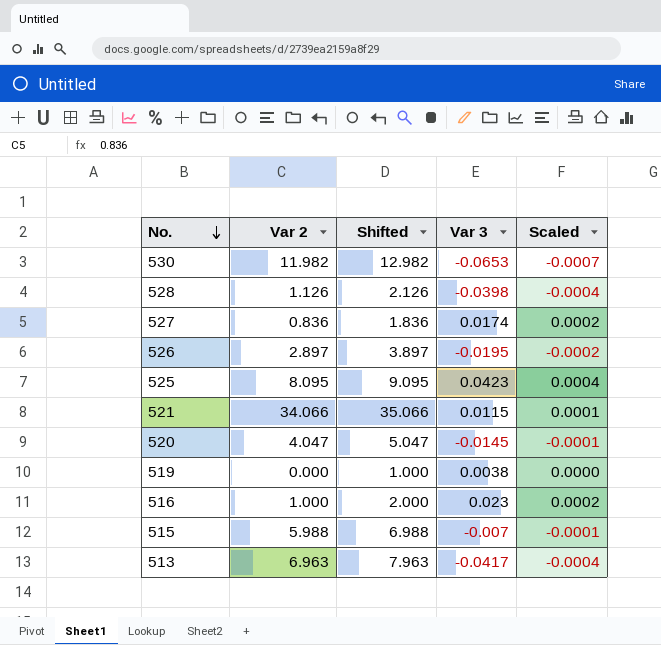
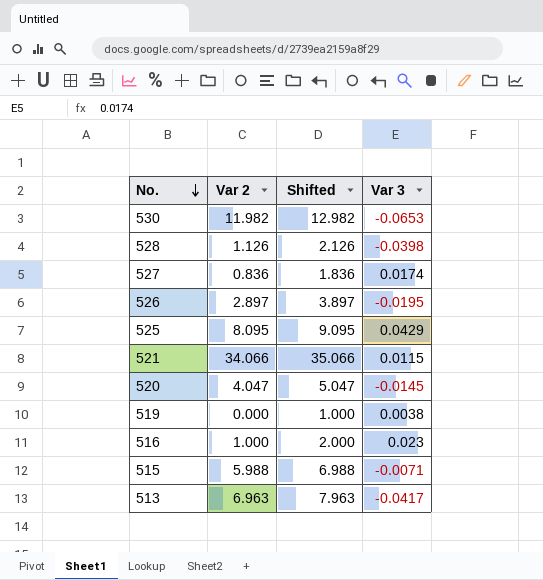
column Scaled | formula: [Var 3] * 0.01 -> none
525 | Var 3: 0.0423 -> 0.0429
515 | Var 3: -0.007 -> -0.0071

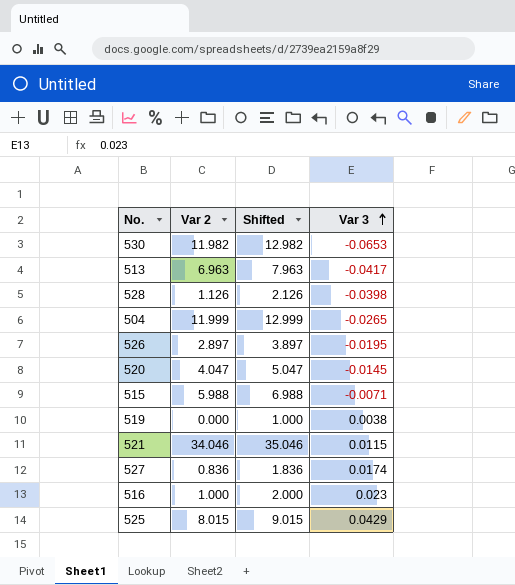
row order: No. descending -> Var 3 ascending
row 504: none -> 11.999 | 12.999 | -0.0265
521 | Var 2: 34.066 -> 34.046
521 | Shifted: 35.066 -> 35.046
525 | Var 2: 8.095 -> 8.015
525 | Shifted: 9.095 -> 9.015

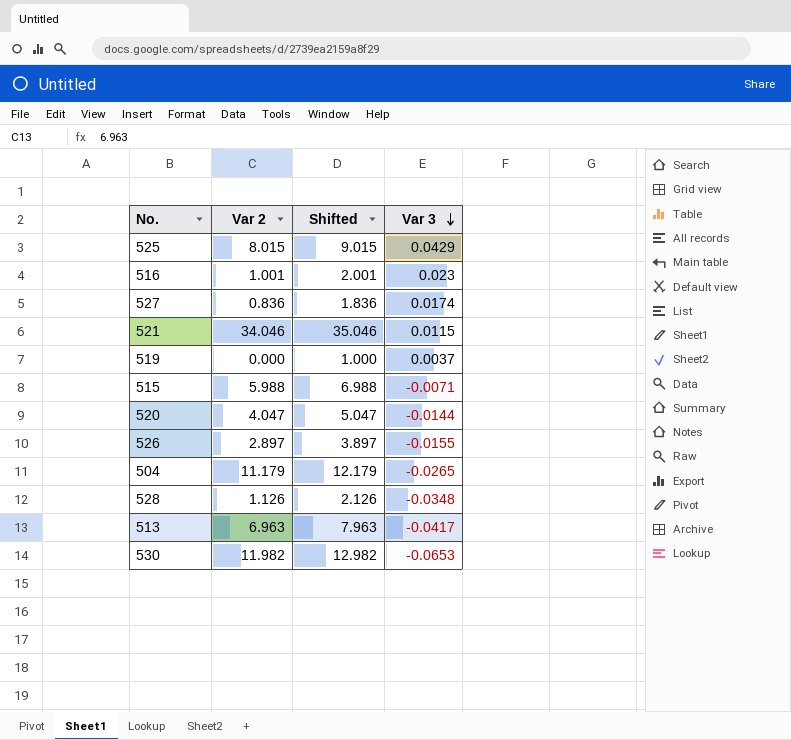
row order: Var 3 ascending -> Var 3 descending
516 | Var 2: 1.000 -> 1.001
516 | Shifted: 2.000 -> 2.001
519 | Var 3: 0.0038 -> 0.0037
520 | Var 3: -0.0145 -> -0.0144
526 | Var 3: -0.0195 -> -0.0155
504 | Var 2: 11.999 -> 11.179
504 | Shifted: 12.999 -> 12.179
528 | Var 3: -0.0398 -> -0.0348

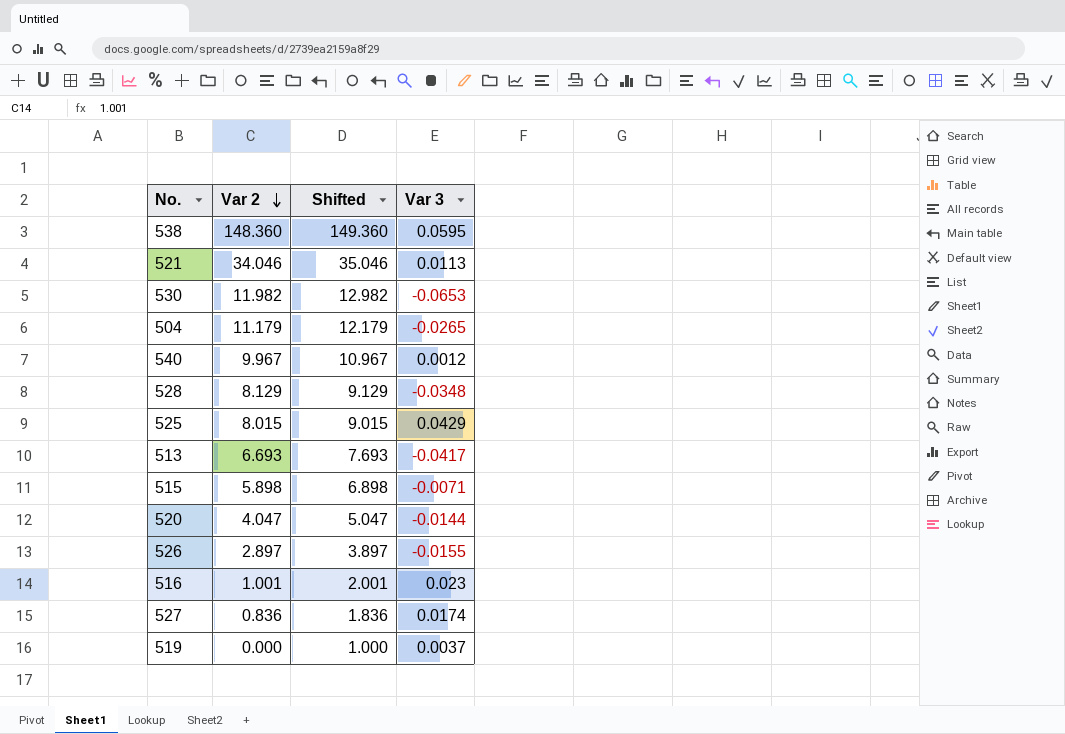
row order: Var 3 descending -> Var 2 descending
row 538: none -> 148.360 | 149.360 | 0.0595
521 | Var 3: 0.0115 -> 0.0113
row 540: none -> 9.967 | 10.967 | 0.0012
528 | Var 2: 1.126 -> 8.129
528 | Shifted: 2.126 -> 9.129
513 | Var 2: 6.963 -> 6.693
513 | Shifted: 7.963 -> 7.693
515 | Var 2: 5.988 -> 5.898
515 | Shifted: 6.988 -> 6.898

